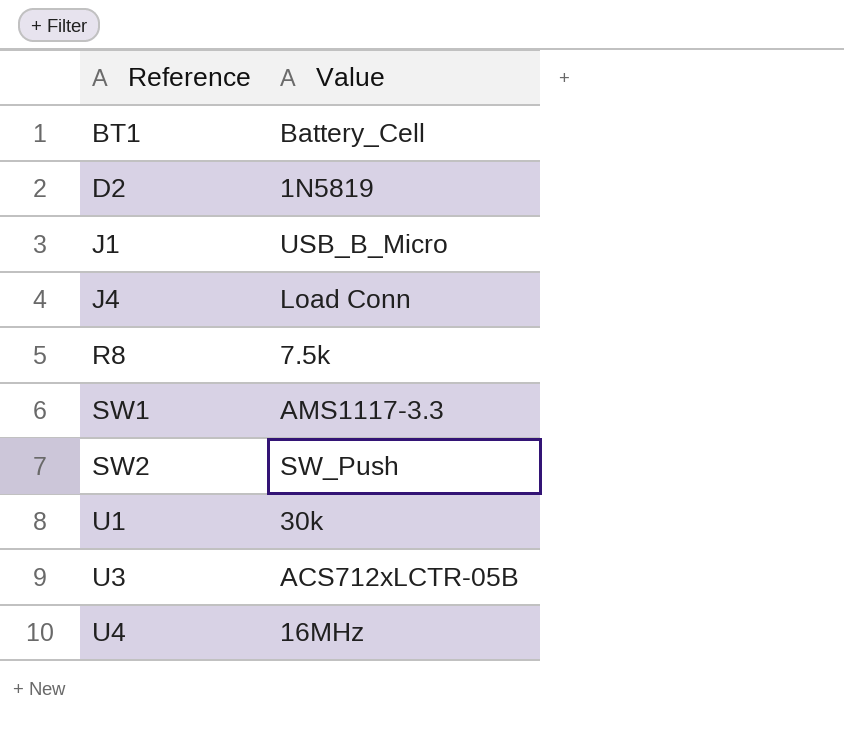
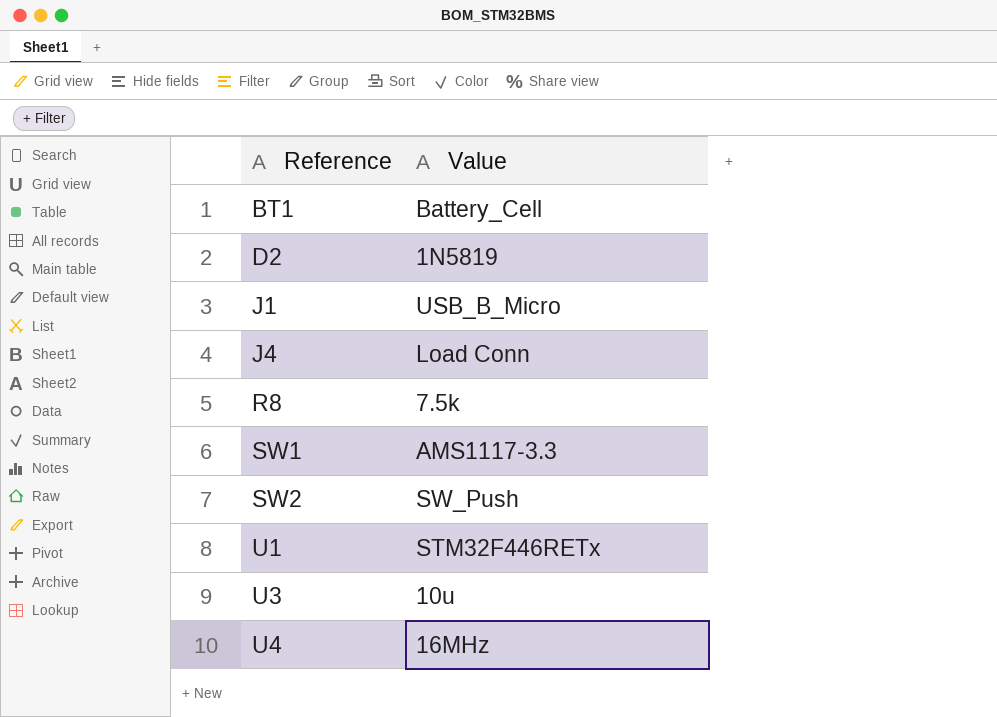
U1 | Value: 30k -> STM32F446RETx
U3 | Value: ACS712xLCTR-05B -> 10u

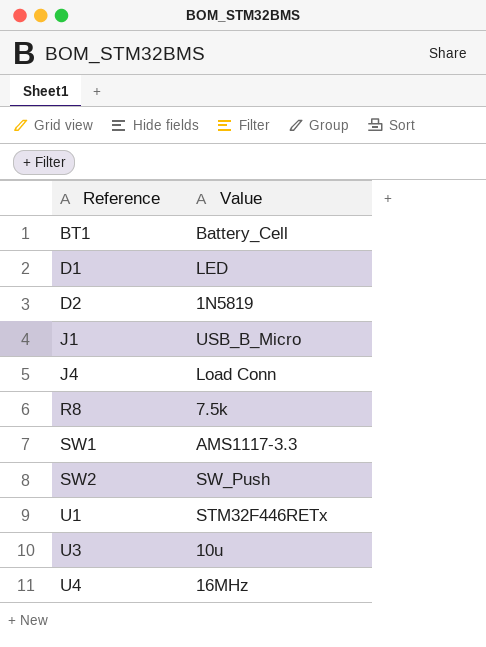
row D1: none -> LED

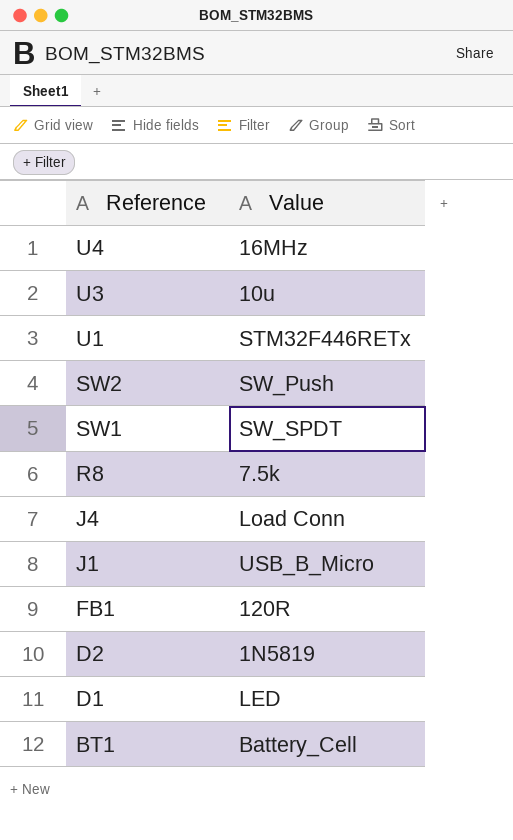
row order: Reference ascending -> Reference descending
SW1 | Value: AMS1117-3.3 -> SW_SPDT
row FB1: none -> 120R

